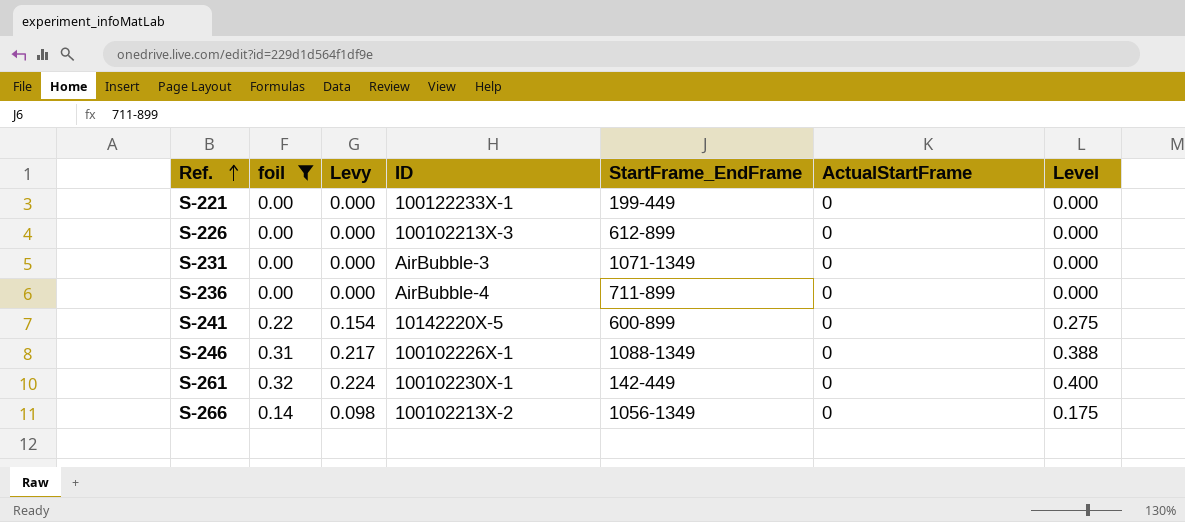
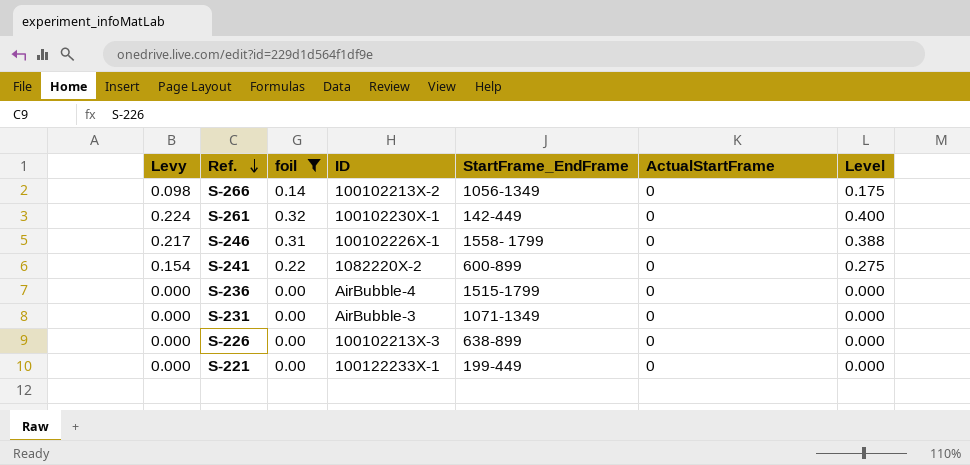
row order: Ref. ascending -> Ref. descending
column Levy | position: 3 -> 1
S-246 | StartFrame_EndFrame: 1088-1349 -> 1558- 1799
S-241 | ID: 10142220X-5 -> 1082220X-2
S-236 | StartFrame_EndFrame: 711-899 -> 1515-1799
S-226 | StartFrame_EndFrame: 612-899 -> 638-899

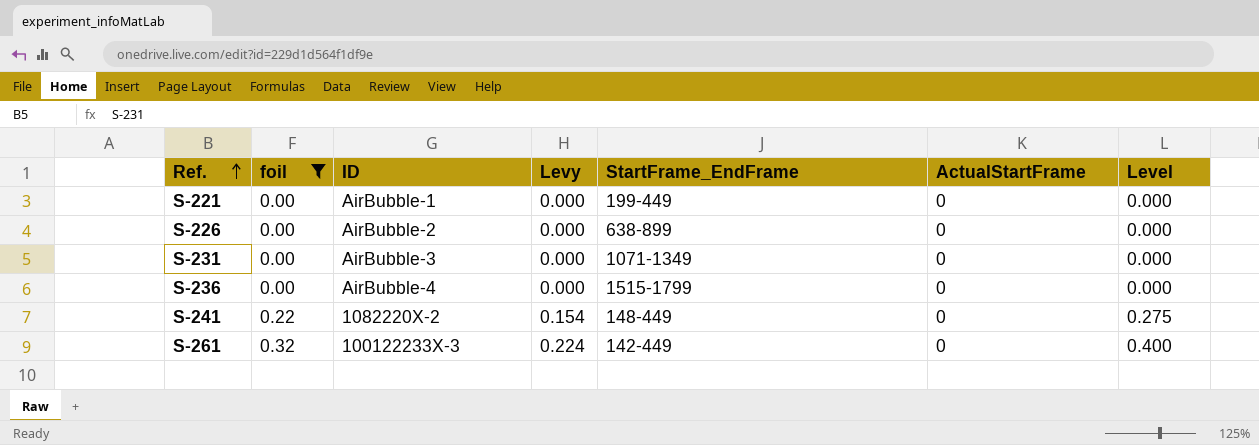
row order: Ref. descending -> Ref. ascending
column Levy | position: 1 -> 4
row S-266: 0.098 | 0.14 | 100102213X-2 | 1056-1349 | 0 | 0.175 -> none
row S-246: 0.217 | 0.31 | 100102226X-1 | 1558- 1799 | 0 | 0.388 -> none
S-221 | ID: 100122233X-1 -> AirBubble-1
S-226 | ID: 100102213X-3 -> AirBubble-2
S-241 | StartFrame_EndFrame: 600-899 -> 148-449
S-261 | ID: 100102230X-1 -> 100122233X-3

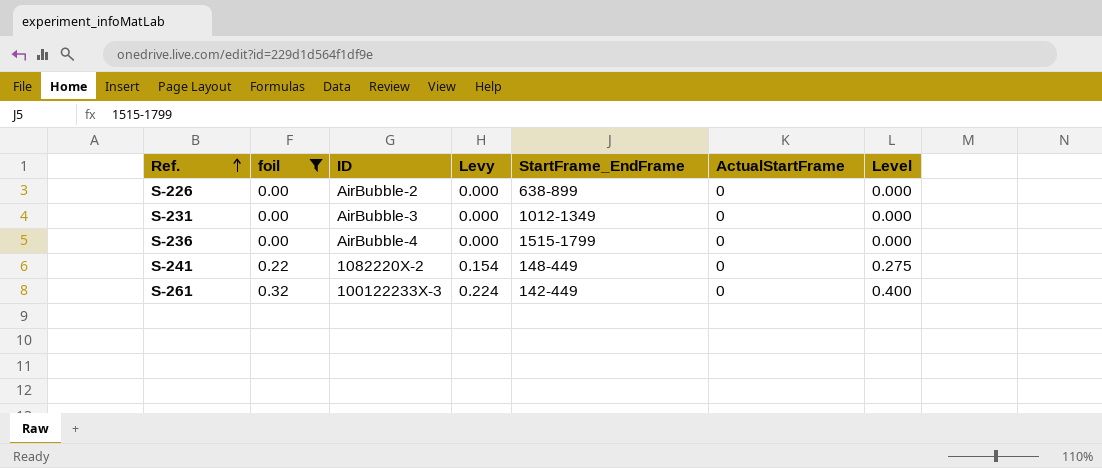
row S-221: 0.00 | AirBubble-1 | 0.000 | 199-449 | 0 | 0.000 -> none
S-231 | StartFrame_EndFrame: 1071-1349 -> 1012-1349

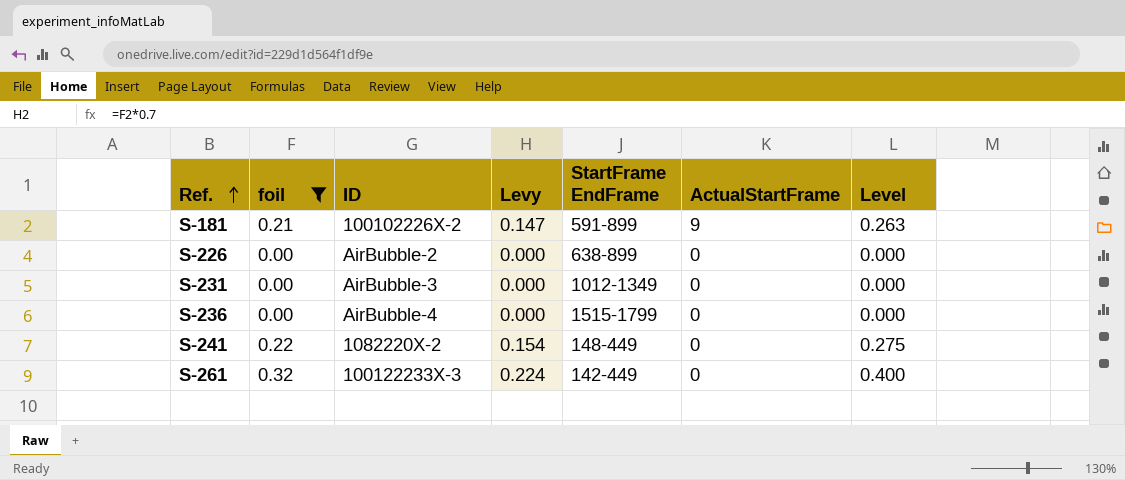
column name: StartFrame_EndFrame -> StartFrame EndFrame
row S-181: none -> 0.21 | 100102226X-2 | 0.147 | 591-899 | 9 | 0.263

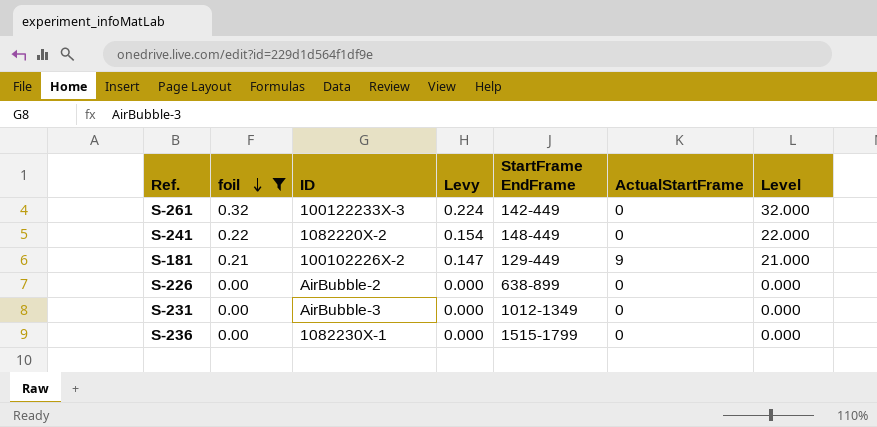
row order: Ref. ascending -> foil descending
column Level | formula: [foil] * 1.25 -> [foil] * 100
S-181 | StartFrame EndFrame: 591-899 -> 129-449
S-236 | ID: AirBubble-4 -> 1082230X-1

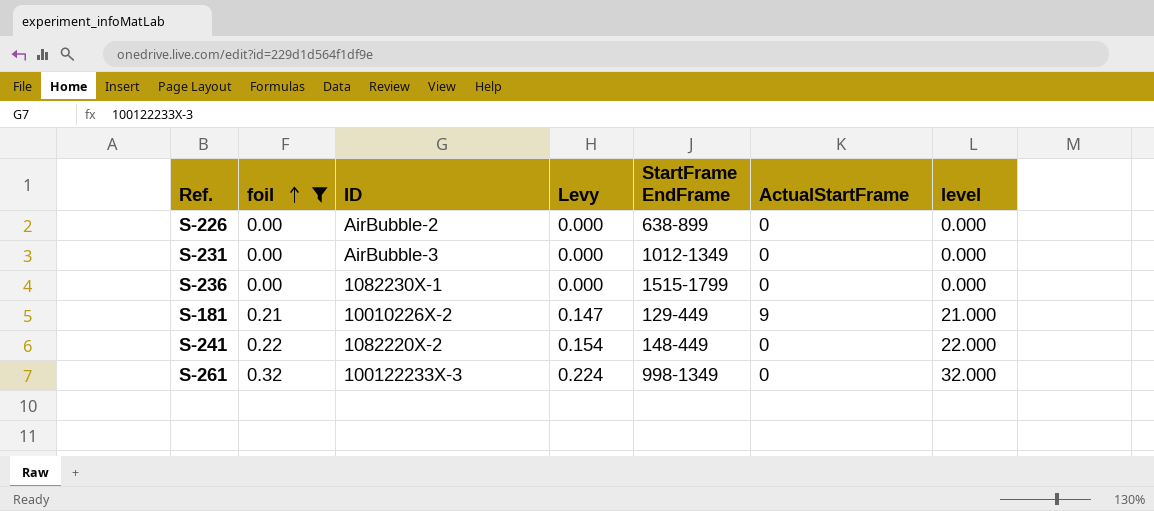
row order: foil descending -> foil ascending
column name: Level -> level
S-181 | ID: 100102226X-2 -> 10010226X-2
S-261 | StartFrame EndFrame: 142-449 -> 998-1349

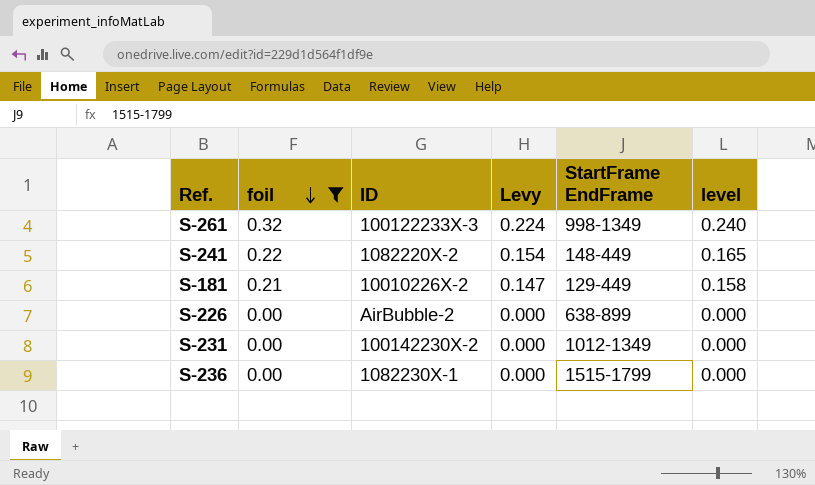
row order: foil ascending -> foil descending
column ActualStartFrame | position: 6 -> none
column level | formula: [foil] * 100 -> [foil] * 0.75
S-231 | ID: AirBubble-3 -> 100142230X-2

